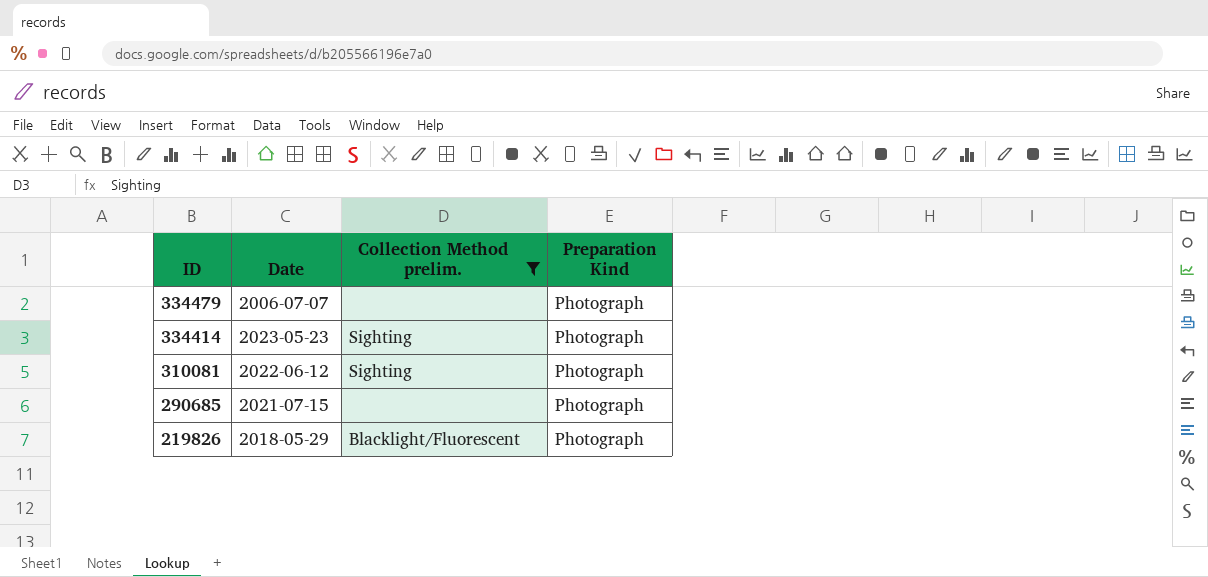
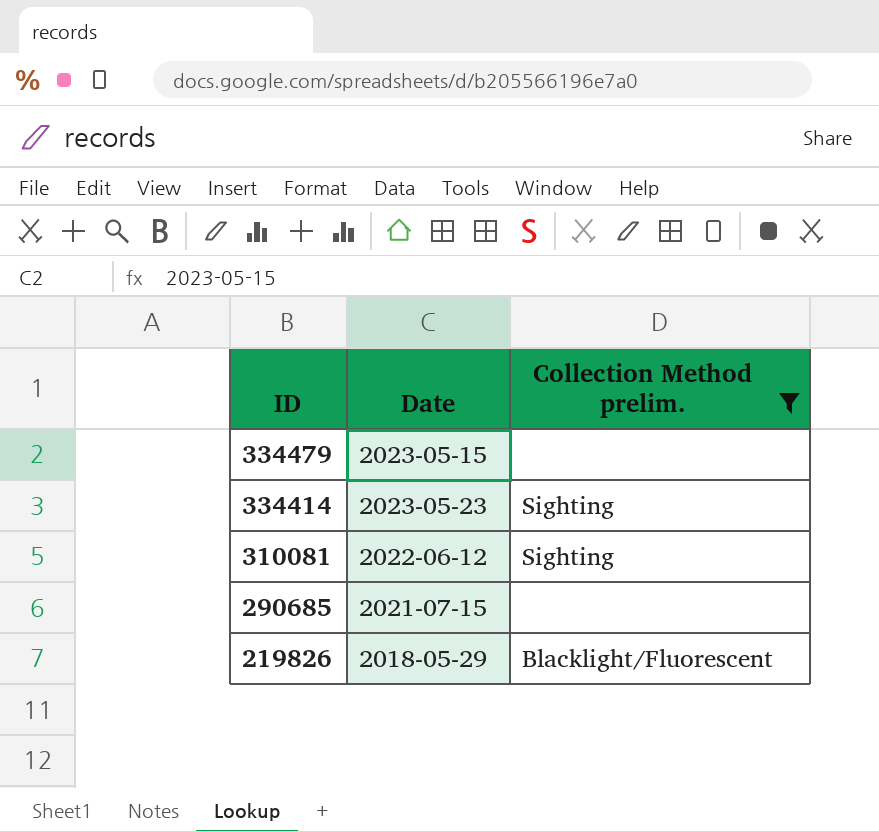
column Preparation Kind | position: 4 -> none
334479 | Date: 2006-07-07 -> 2023-05-15

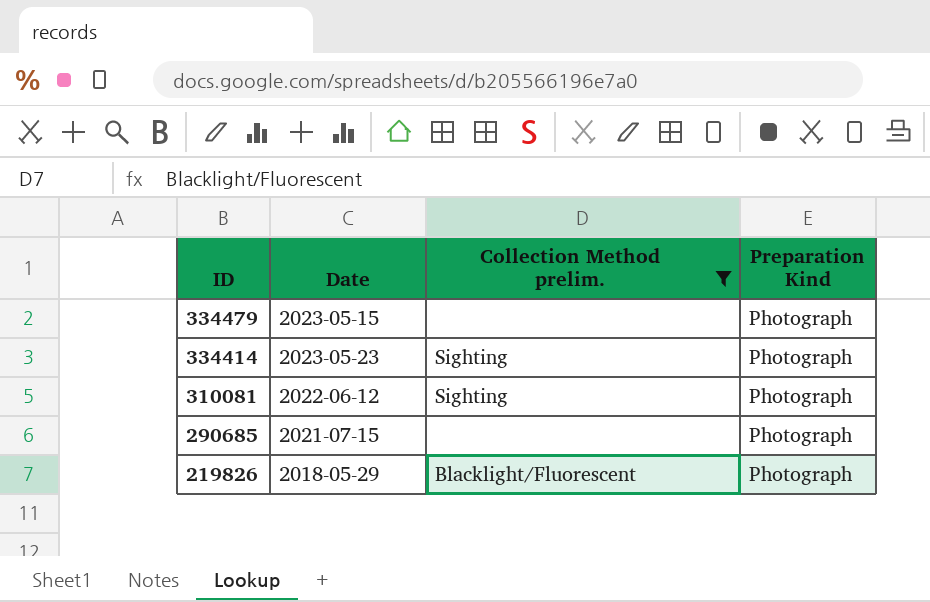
column Preparation Kind | position: none -> 4

